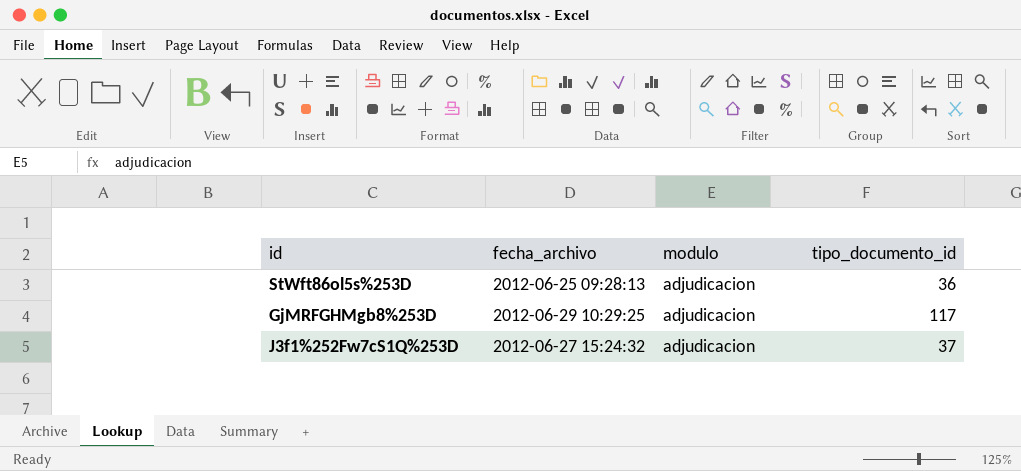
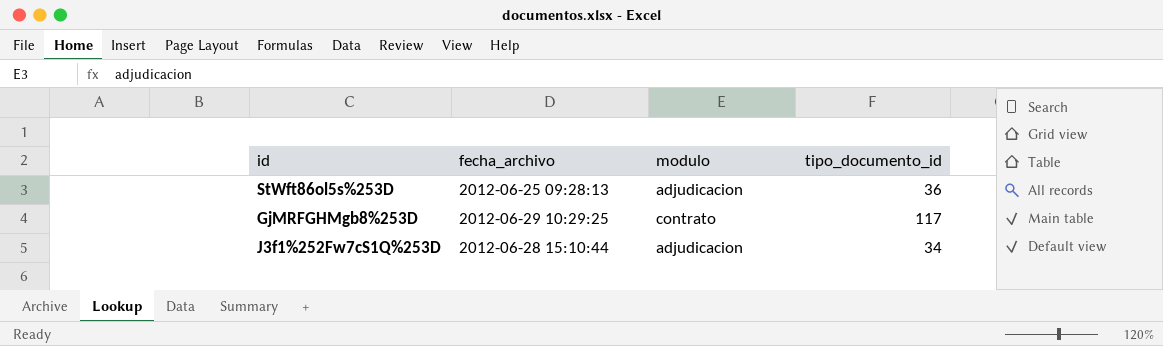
GjMRFGHMgb8%253D | modulo: adjudicacion -> contrato
J3f1%252Fw7cS1Q%253D | fecha_archivo: 2012-06-27 15:24:32 -> 2012-06-28 15:10:44
J3f1%252Fw7cS1Q%253D | tipo_documento_id: 37 -> 34

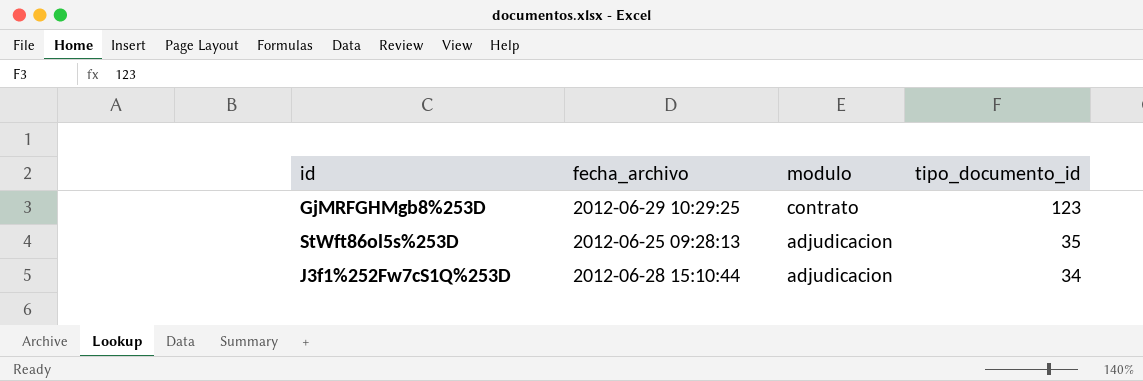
row order: none -> modulo descending
GjMRFGHMgb8%253D | tipo_documento_id: 117 -> 123
StWft86ol5s%253D | tipo_documento_id: 36 -> 35

